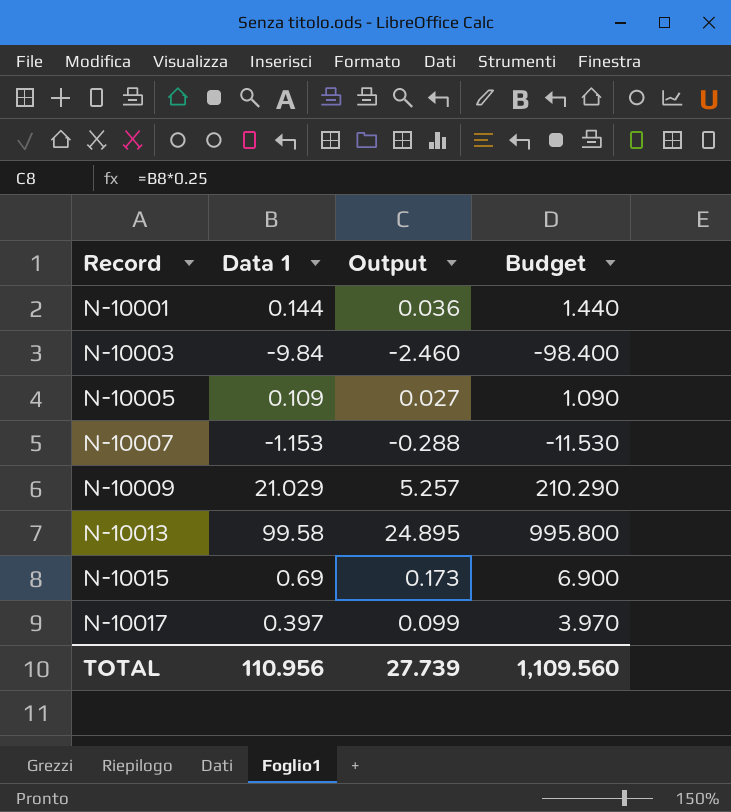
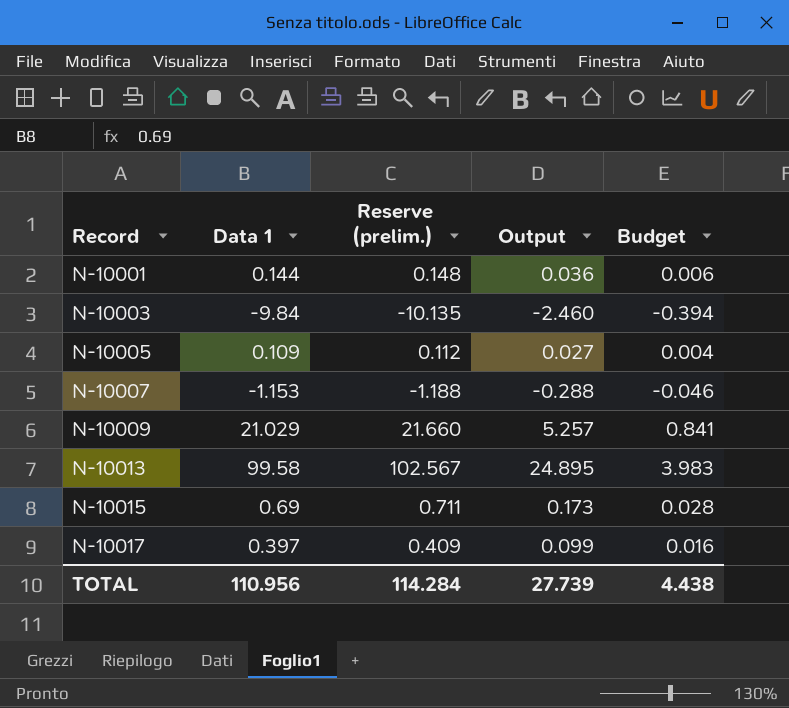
column Reserve (prelim.) | formula: none -> [Data 1] * 1.03
column Budget | formula: [Data 1] * 10 -> [Data 1] * 0.04
TOTAL | Budget: 1,109.560 -> 4.438

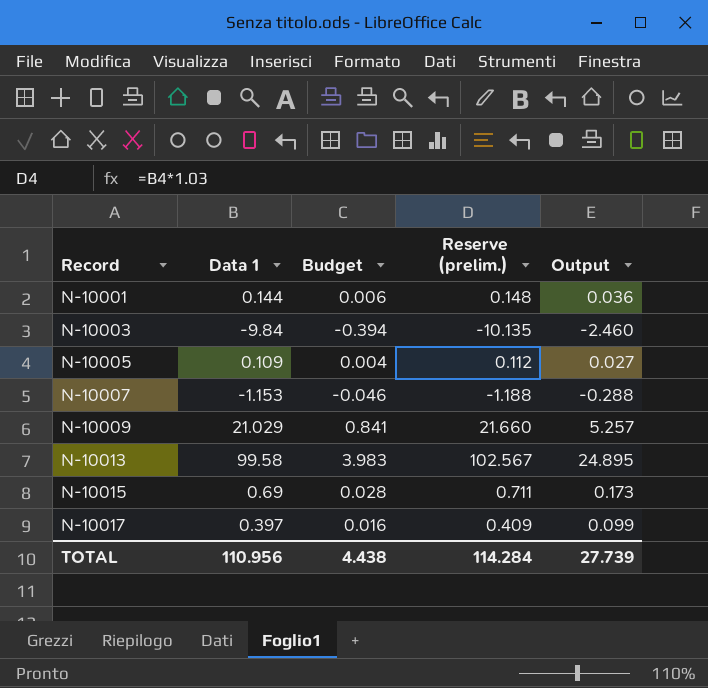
column Budget | position: 5 -> 3

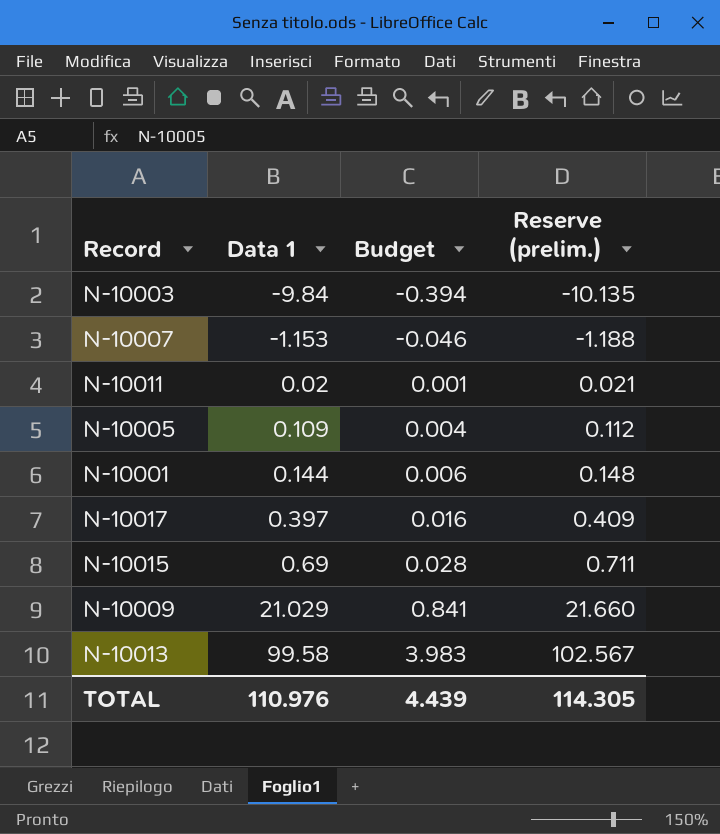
row order: Record ascending -> Data 1 ascending
column Output | formula: [Data 1] * 0.25 -> none
row N-10011: none -> 0.02 | 0.001 | 0.021
TOTAL | Data 1: 110.956 -> 110.976
TOTAL | Budget: 4.438 -> 4.439
TOTAL | Reserve (prelim.): 114.284 -> 114.305

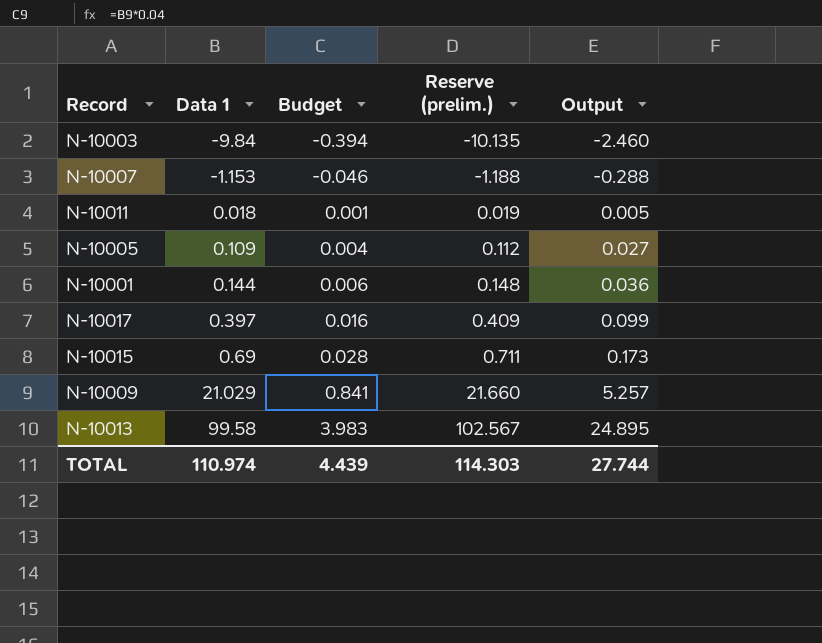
column Output | formula: none -> [Data 1] * 0.25
N-10011 | Data 1: 0.02 -> 0.018
N-10011 | Reserve (prelim.): 0.021 -> 0.019
TOTAL | Data 1: 110.976 -> 110.974
TOTAL | Reserve (prelim.): 114.305 -> 114.303

